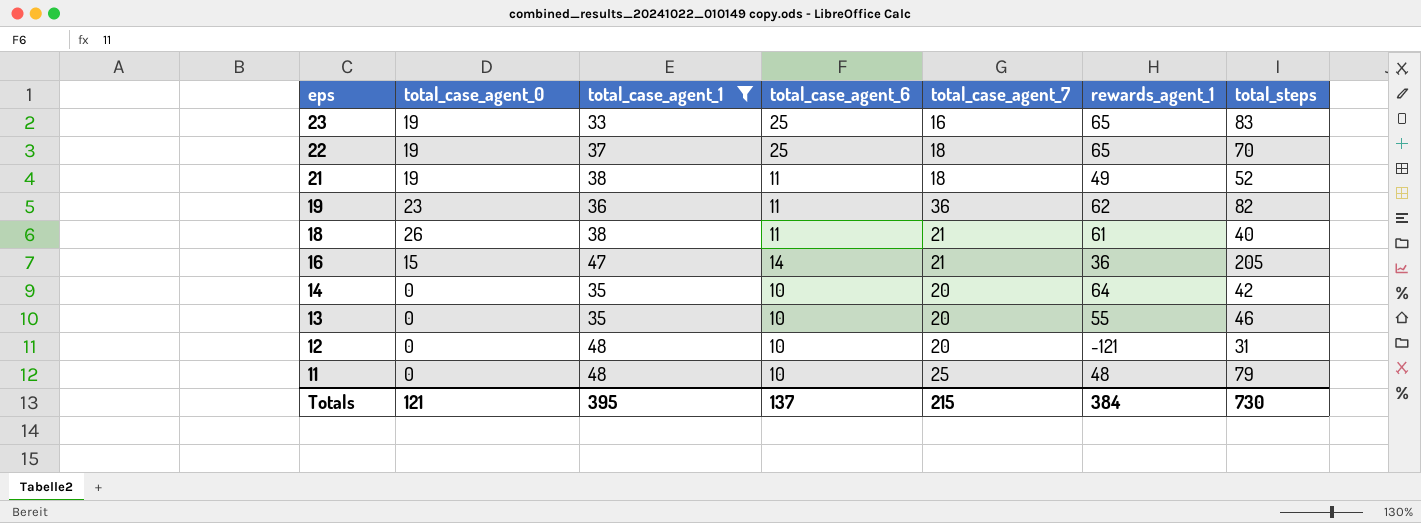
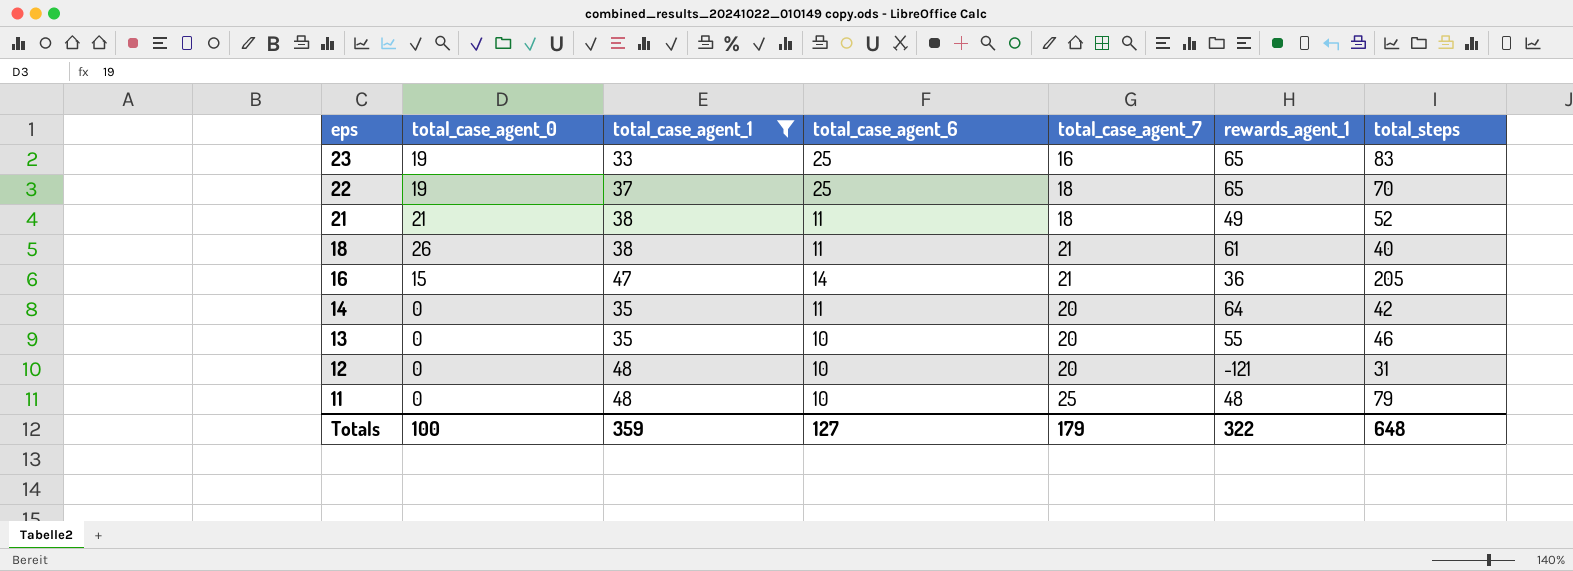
row 19: 23 | 36 | 11 | 36 | 62 | 82 -> none
21 | total_case_agent_0: 19 -> 21
14 | total_case_agent_6: 10 -> 11
Totals | total_case_agent_0: 121 -> 100
Totals | total_case_agent_1: 395 -> 359
Totals | total_case_agent_6: 137 -> 127
Totals | total_case_agent_7: 215 -> 179
Totals | rewards_agent_1: 384 -> 322
Totals | total_steps: 730 -> 648

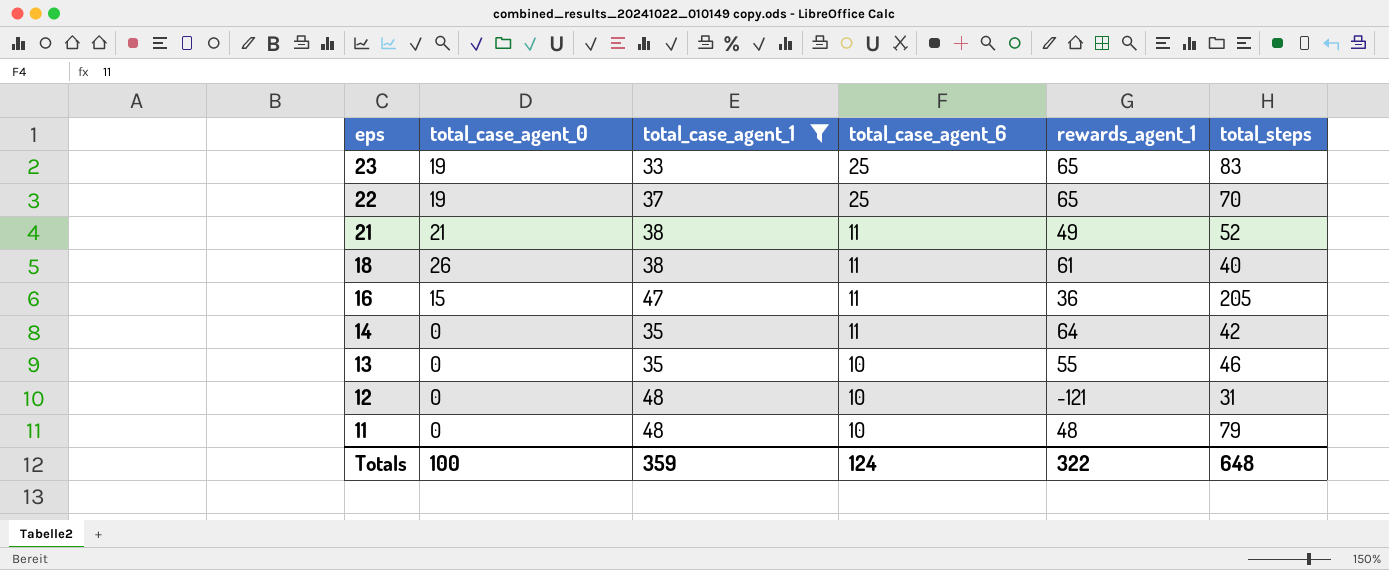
column total_case_agent_7 | position: 5 -> none
16 | total_case_agent_6: 14 -> 11
Totals | total_case_agent_6: 127 -> 124

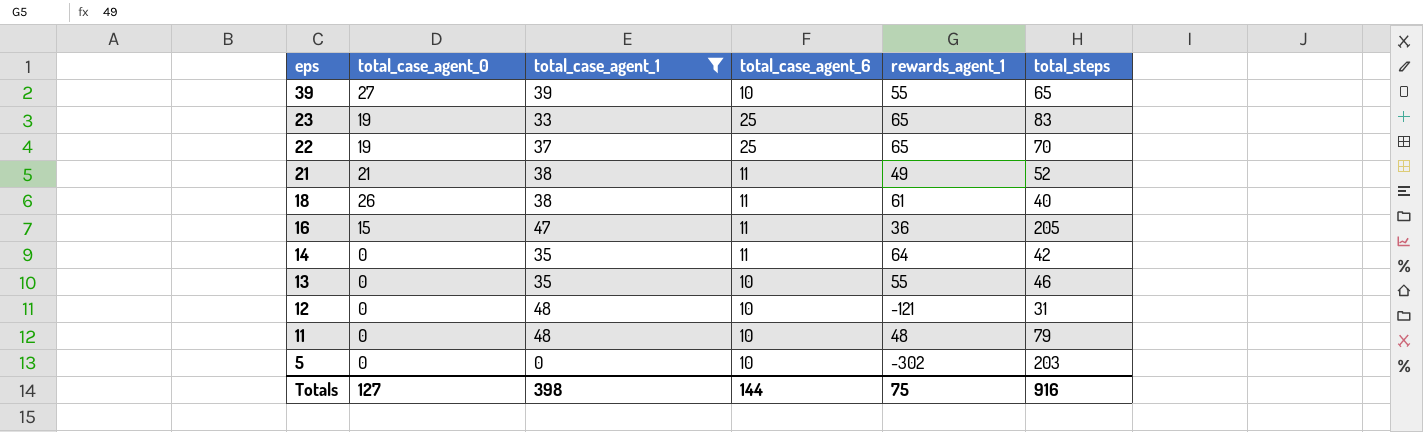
row 39: none -> 27 | 39 | 10 | 55 | 65
row 5: none -> 0 | 0 | 10 | -302 | 203
Totals | total_case_agent_0: 100 -> 127
Totals | total_case_agent_1: 359 -> 398
Totals | total_case_agent_6: 124 -> 144
Totals | rewards_agent_1: 322 -> 75
Totals | total_steps: 648 -> 916

